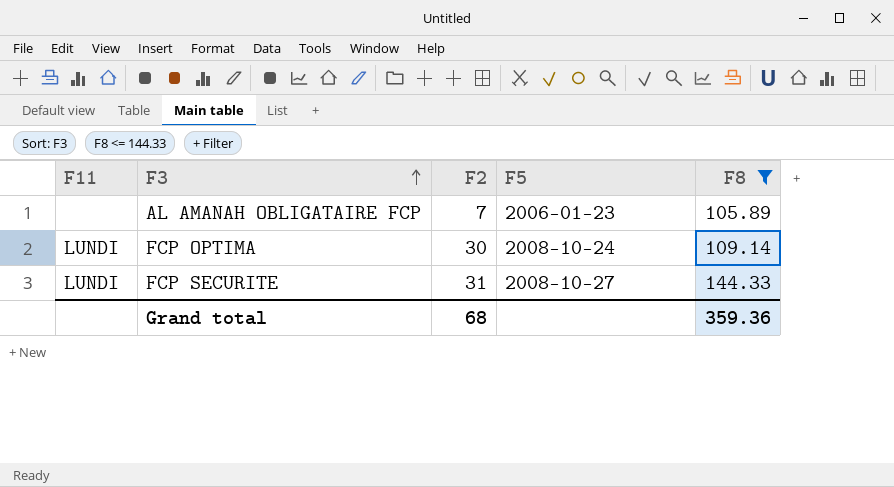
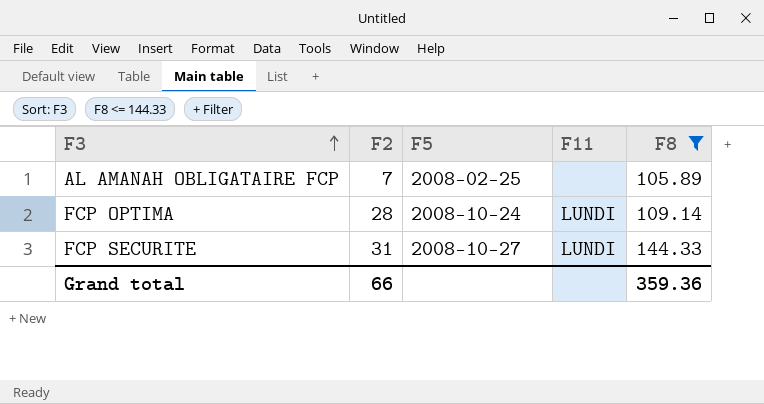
column F11 | position: 1 -> 4
AL AMANAH OBLIGATAIRE FCP | F5: 2006-01-23 -> 2008-02-25
FCP OPTIMA | F2: 30 -> 28
Grand total | F2: 68 -> 66

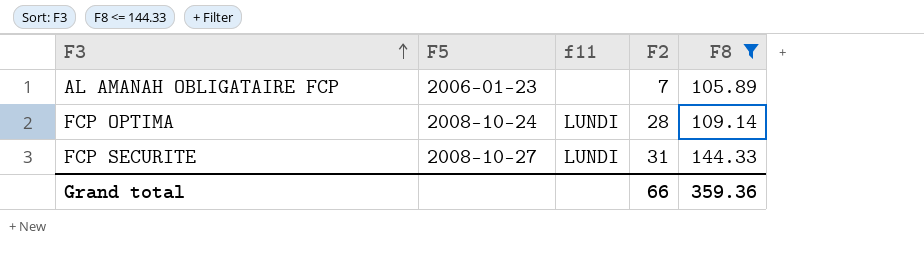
column name: F11 -> f11
column F2 | position: 2 -> 4
AL AMANAH OBLIGATAIRE FCP | F5: 2008-02-25 -> 2006-01-23

